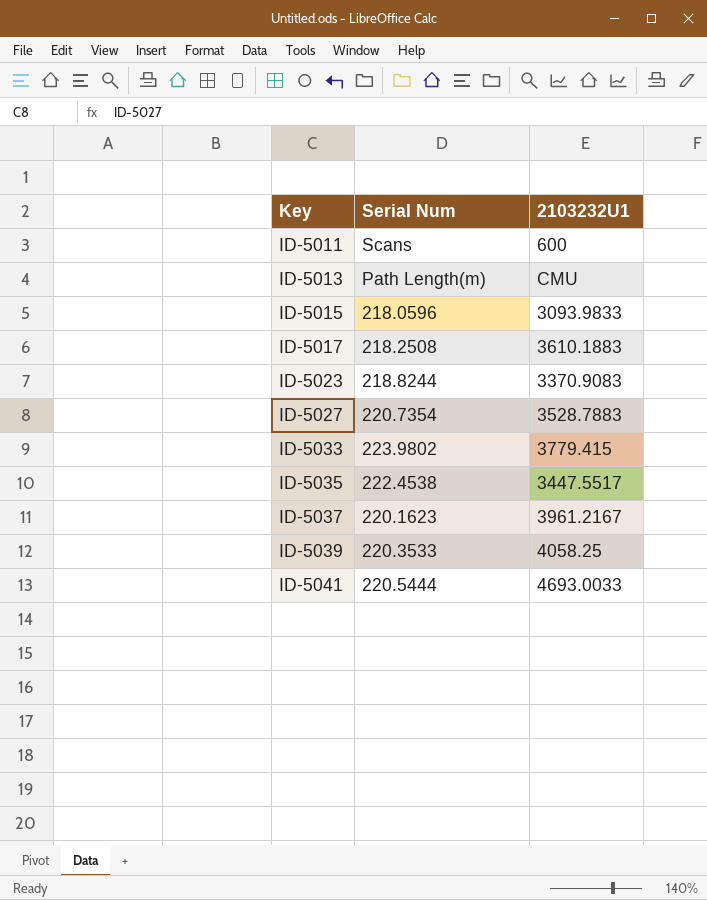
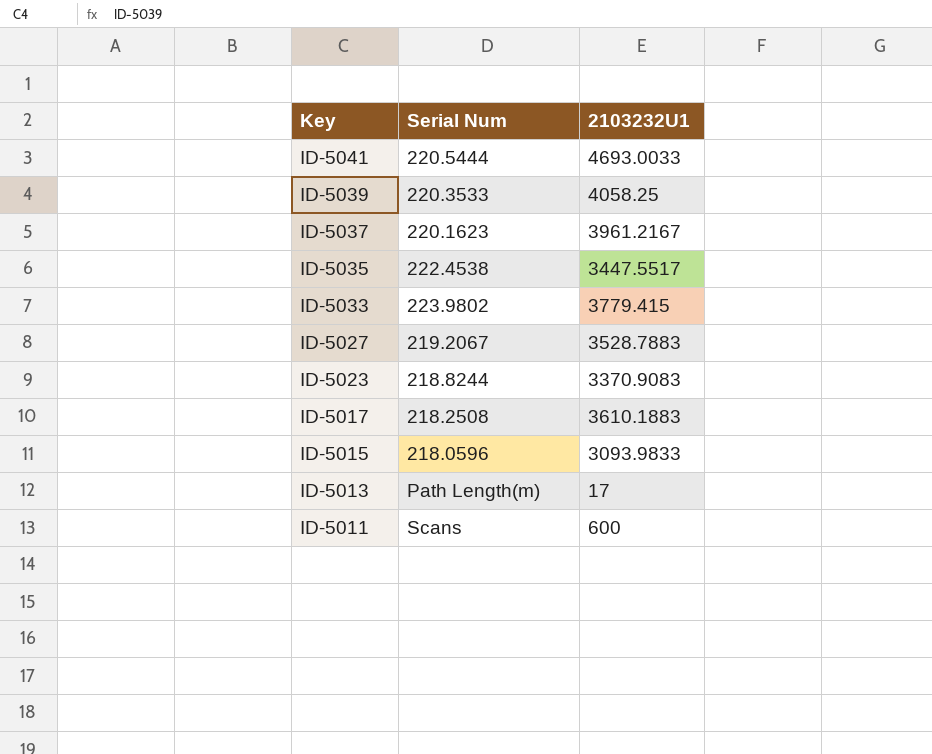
row order: Key ascending -> Key descending
ID-5027 | Serial Num: 220.7354 -> 219.2067
ID-5013 | 2103232U1: CMU -> 17

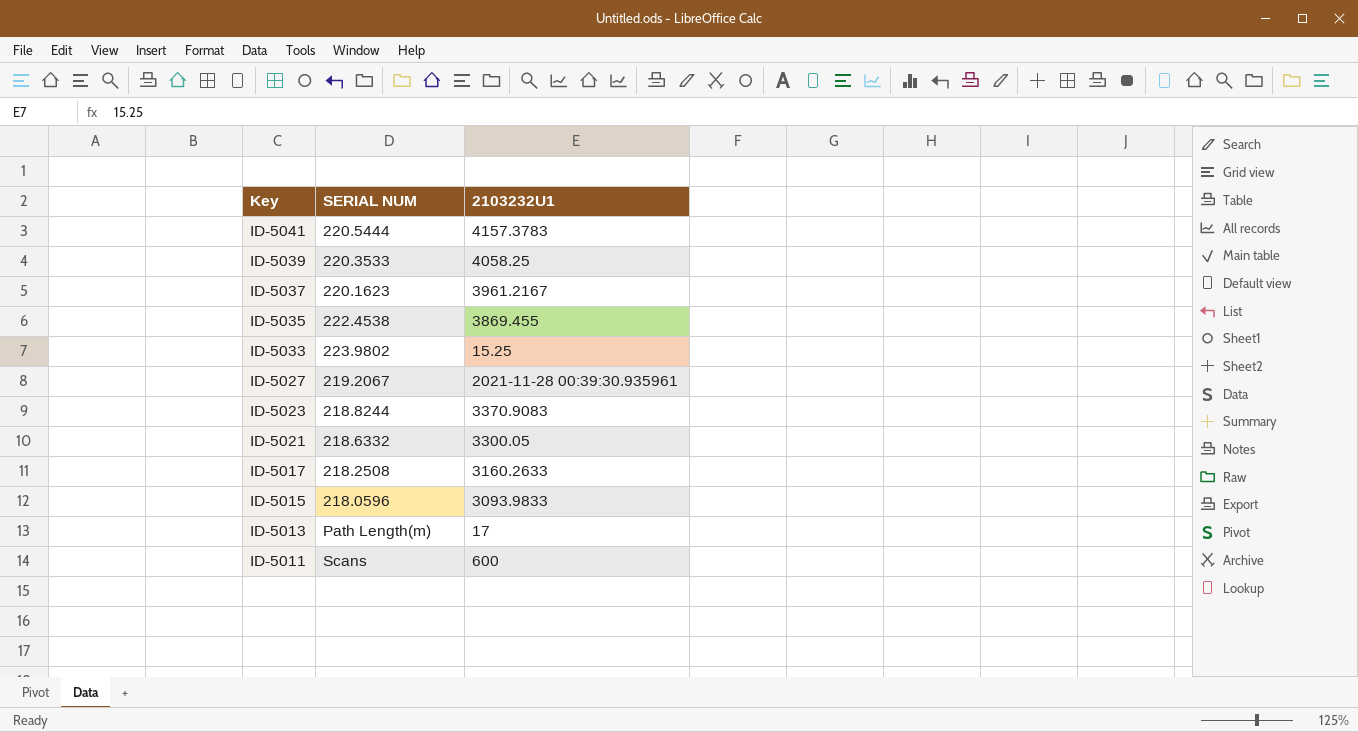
column name: Serial Num -> SERIAL NUM
ID-5041 | 2103232U1: 4693.0033 -> 4157.3783
ID-5035 | 2103232U1: 3447.5517 -> 3869.455
ID-5033 | 2103232U1: 3779.415 -> 15.25
ID-5027 | 2103232U1: 3528.7883 -> 2021-11-28 00:39:30.935961
row ID-5021: none -> 218.6332 | 3300.05
ID-5017 | 2103232U1: 3610.1883 -> 3160.2633

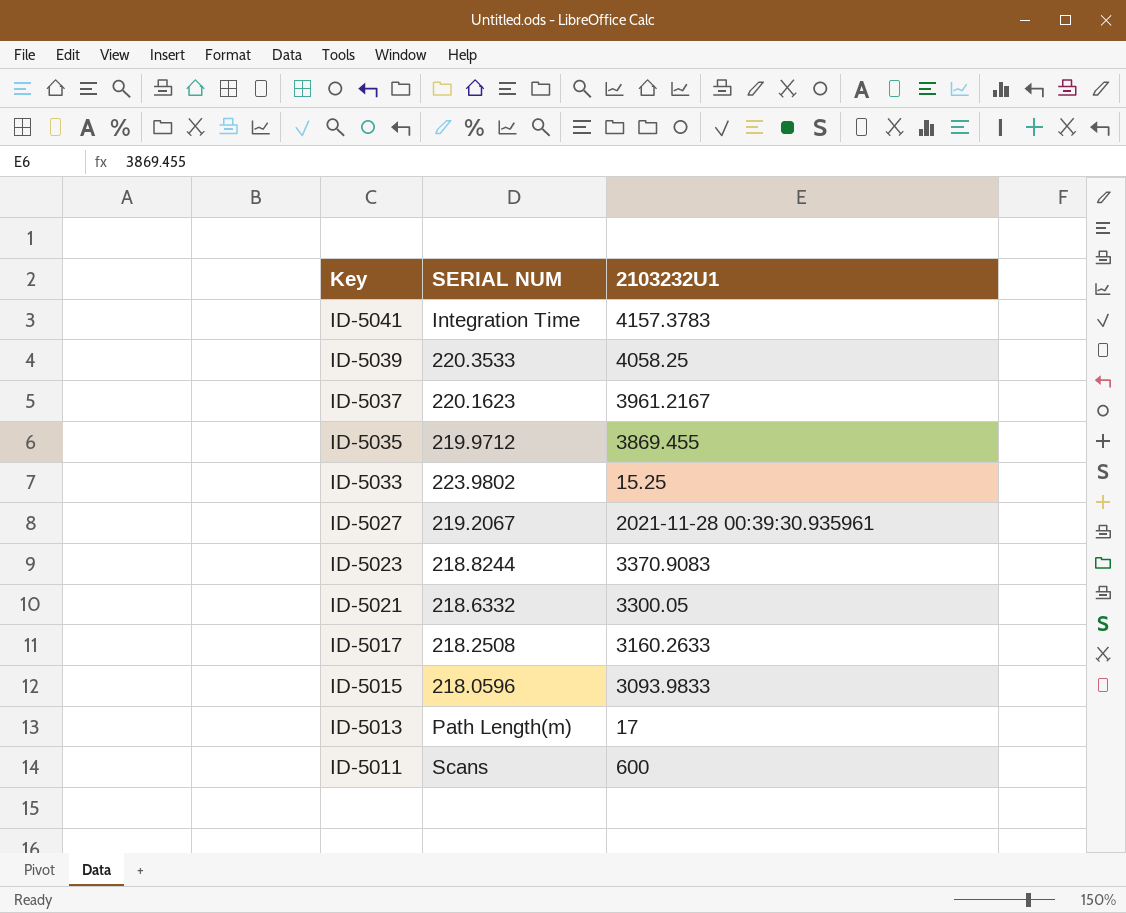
ID-5041 | SERIAL NUM: 220.5444 -> Integration Time
ID-5035 | SERIAL NUM: 222.4538 -> 219.9712

